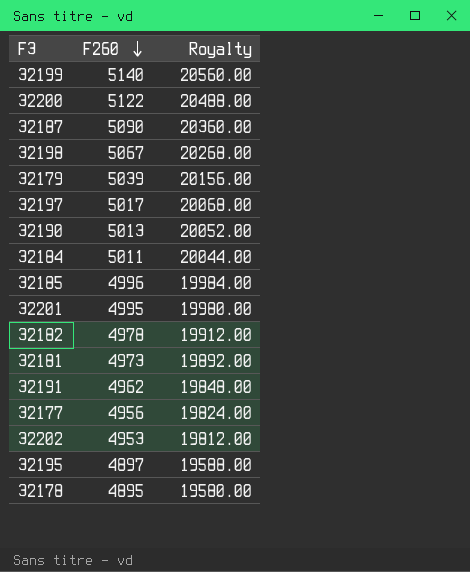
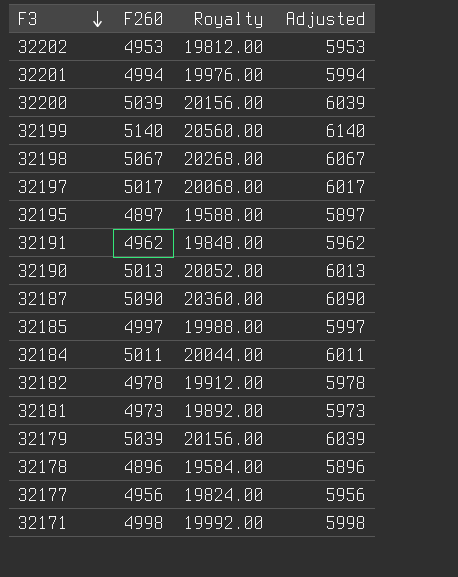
row order: F260 descending -> F3 descending
column Adjusted | formula: none -> [F260] + 1000
32201 | F260: 4995 -> 4994
32201 | Royalty: 19980.00 -> 19976.00
32200 | F260: 5122 -> 5039
32200 | Royalty: 20488.00 -> 20156.00
32185 | F260: 4996 -> 4997
32185 | Royalty: 19984.00 -> 19988.00
32178 | F260: 4895 -> 4896
32178 | Royalty: 19580.00 -> 19584.00
row 32171: none -> 4998 | 19992.00 | 5998

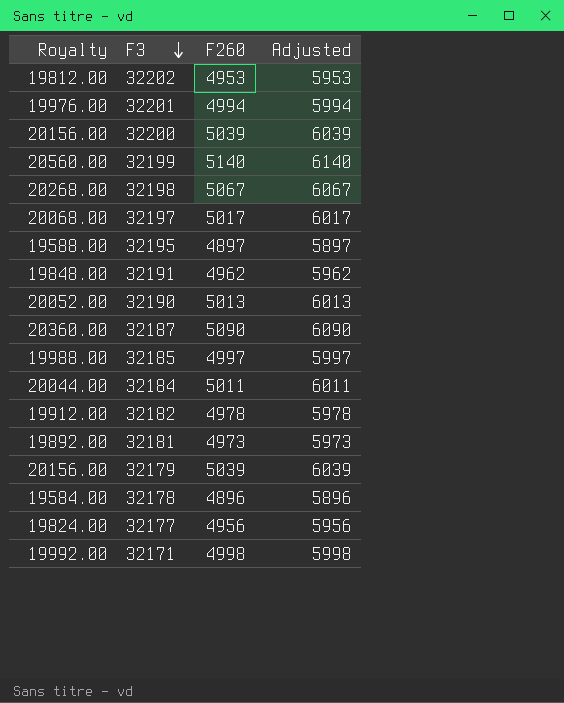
column Royalty | position: 3 -> 1

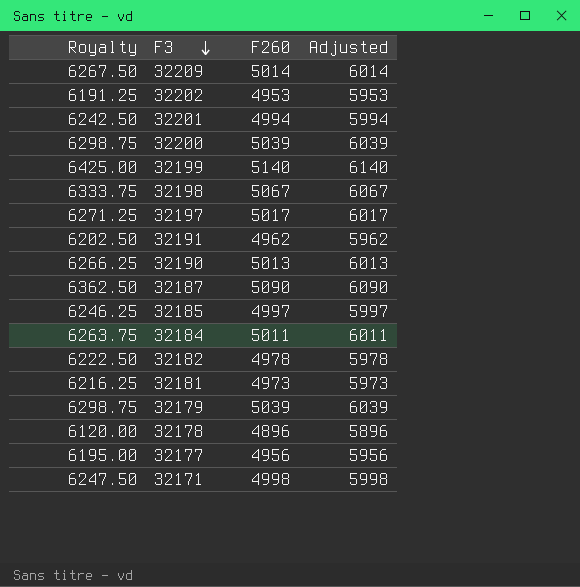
column Royalty | formula: [F260] * 4 -> [F260] * 1.25
row 32195: 19588.00 | 4897 | 5897 -> none
row 32209: none -> 6267.50 | 5014 | 6014

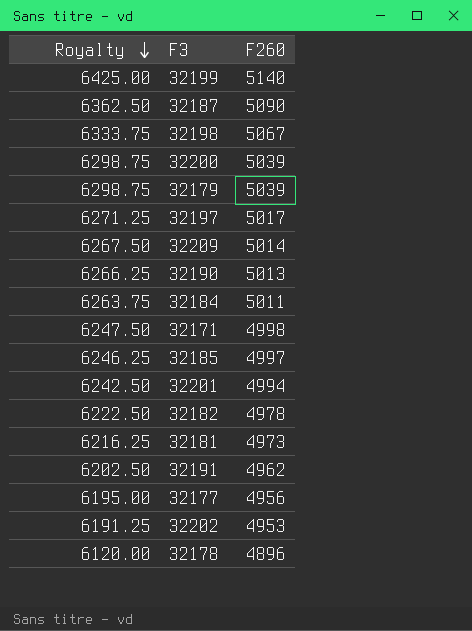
row order: F3 descending -> Royalty descending
column Adjusted | formula: [F260] + 1000 -> none

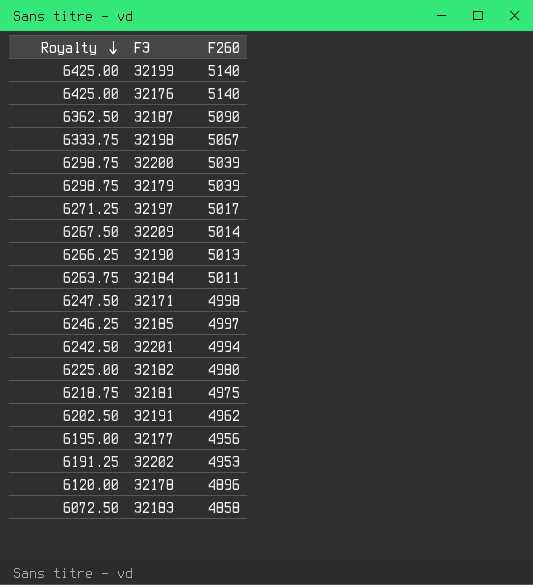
row 32176: none -> 6425.00 | 5140
32182 | Royalty: 6222.50 -> 6225.00
32182 | F260: 4978 -> 4980
32181 | Royalty: 6216.25 -> 6218.75
32181 | F260: 4973 -> 4975
row 32183: none -> 6072.50 | 4858

